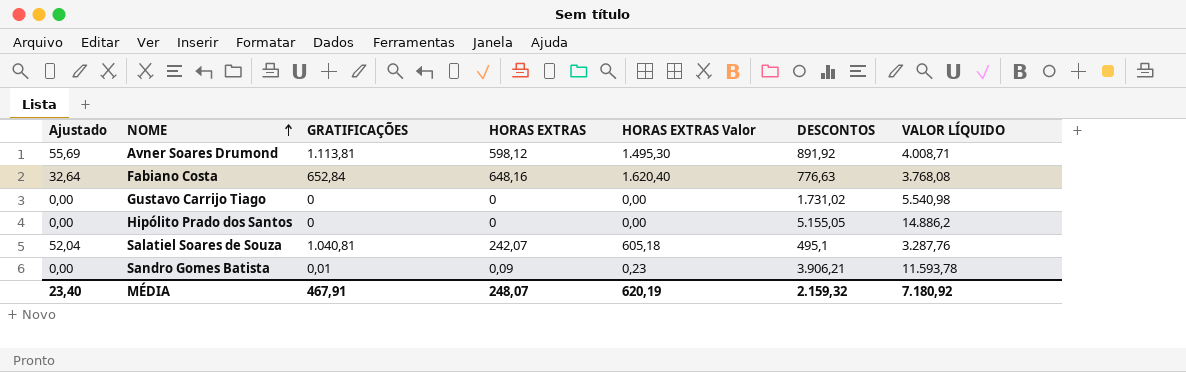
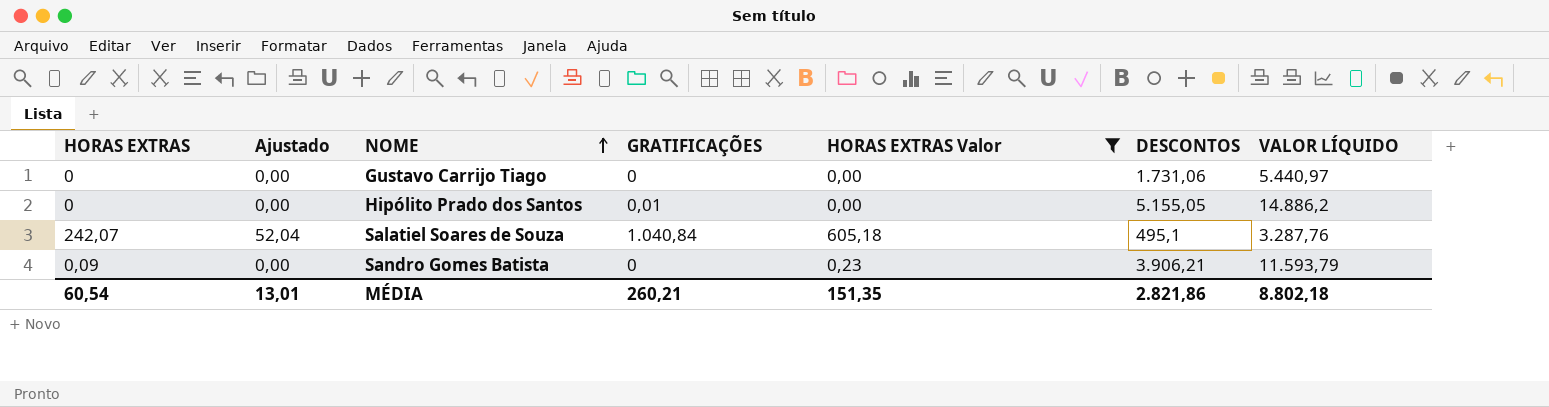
filter: none -> HORAS EXTRAS Valor <= 605,18
column HORAS EXTRAS | position: 4 -> 1
Gustavo Carrijo Tiago | DESCONTOS: 1.731,02 -> 1.731,06
Gustavo Carrijo Tiago | VALOR LÍQUIDO: 5.540,98 -> 5.440,97
Hipólito Prado dos Santos | GRATIFICAÇÕES: 0 -> 0,01
Salatiel Soares de Souza | GRATIFICAÇÕES: 1.040,81 -> 1.040,84
Sandro Gomes Batista | GRATIFICAÇÕES: 0,01 -> 0
Sandro Gomes Batista | VALOR LÍQUIDO: 11.593,78 -> 11.593,79
MÉDIA | HORAS EXTRAS: 248,07 -> 60,54
MÉDIA | Ajustado: 23,40 -> 13,01
MÉDIA | GRATIFICAÇÕES: 467,91 -> 260,21
MÉDIA | HORAS EXTRAS Valor: 620,19 -> 151,35
MÉDIA | DESCONTOS: 2.159,32 -> 2.821,86
MÉDIA | VALOR LÍQUIDO: 7.180,92 -> 8.802,18

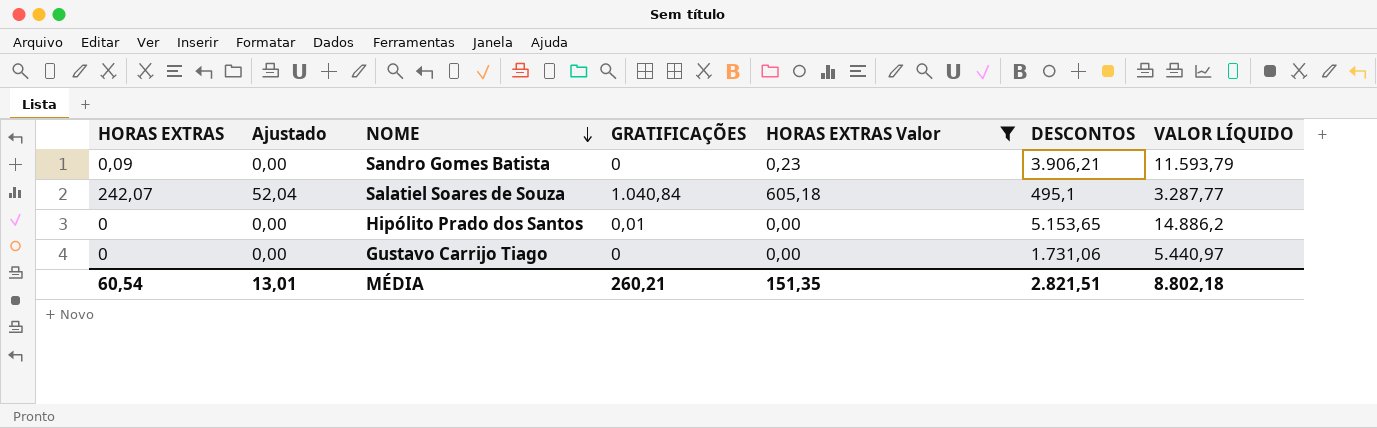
row order: NOME ascending -> NOME descending
Salatiel Soares de Souza | VALOR LÍQUIDO: 3.287,76 -> 3.287,77
Hipólito Prado dos Santos | DESCONTOS: 5.155,05 -> 5.153,65
MÉDIA | DESCONTOS: 2.821,86 -> 2.821,51

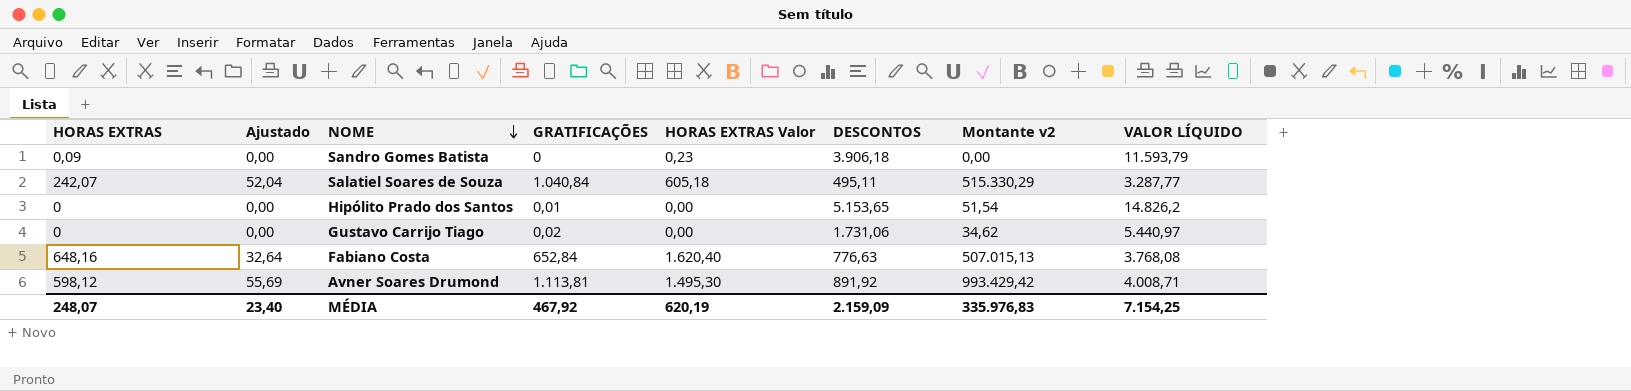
filter: HORAS EXTRAS Valor <= 605,18 -> none
column Montante v2 | formula: none -> [GRATIFICAÇÕES] * [DESCONTOS]
Sandro Gomes Batista | DESCONTOS: 3.906,21 -> 3.906,18
Salatiel Soares de Souza | DESCONTOS: 495,1 -> 495,11
Hipólito Prado dos Santos | VALOR LÍQUIDO: 14.886,2 -> 14.826,2
Gustavo Carrijo Tiago | GRATIFICAÇÕES: 0 -> 0,02
MÉDIA | HORAS EXTRAS: 60,54 -> 248,07
MÉDIA | Ajustado: 13,01 -> 23,40
MÉDIA | GRATIFICAÇÕES: 260,21 -> 467,92
MÉDIA | HORAS EXTRAS Valor: 151,35 -> 620,19
MÉDIA | DESCONTOS: 2.821,51 -> 2.159,09
MÉDIA | VALOR LÍQUIDO: 8.802,18 -> 7.154,25

